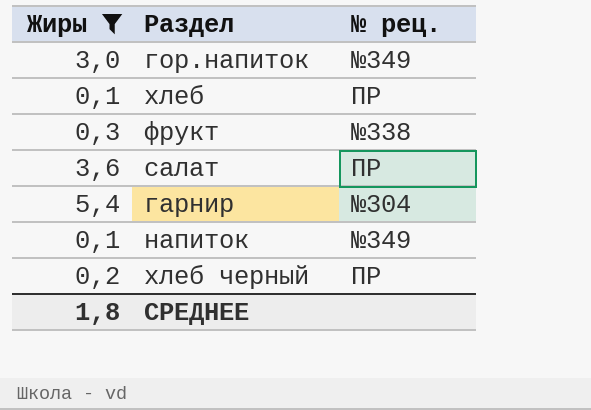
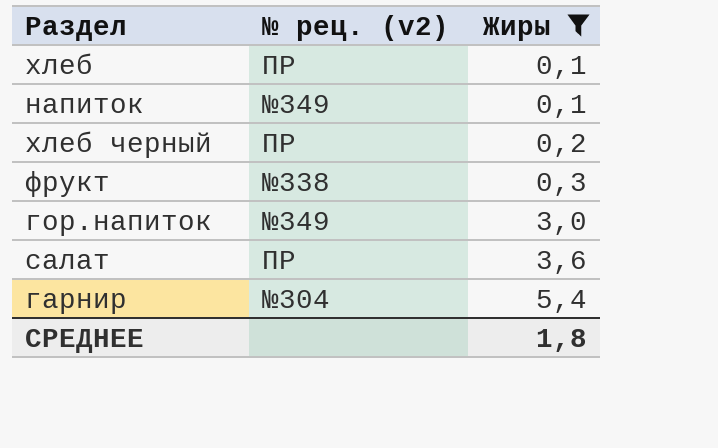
row order: none -> Жиры ascending
column name: № рец. -> № рец. (v2)
column Жиры | position: 1 -> 3

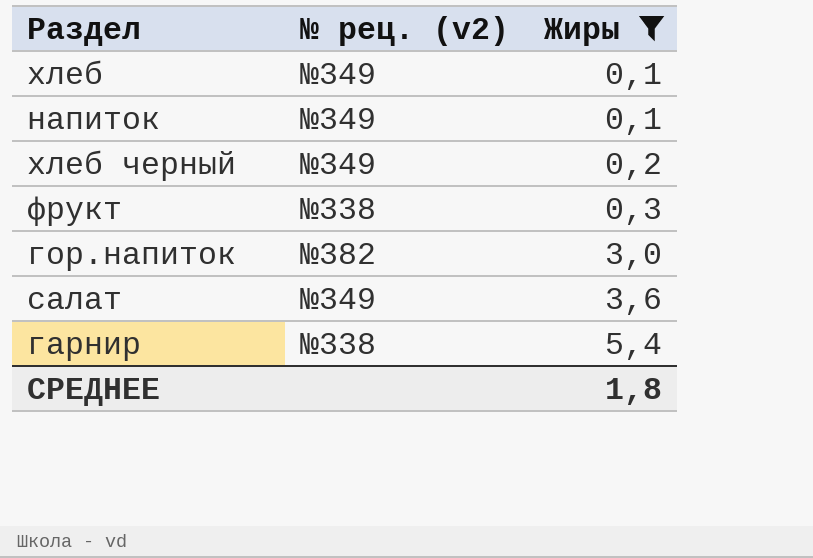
хлеб | № рец. (v2): ПР -> №349
хлеб черный | № рец. (v2): ПР -> №349
гор.напиток | № рец. (v2): №349 -> №382
салат | № рец. (v2): ПР -> №349
гарнир | № рец. (v2): №304 -> №338

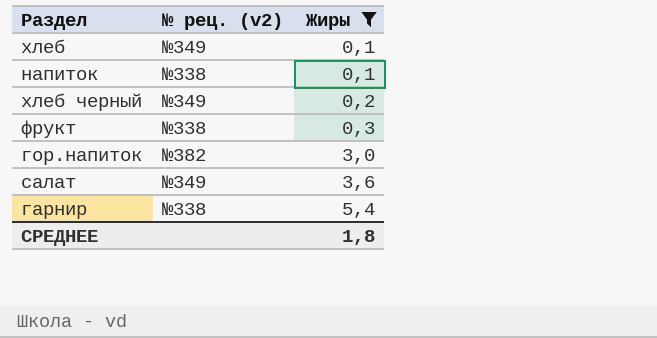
напиток | № рец. (v2): №349 -> №338

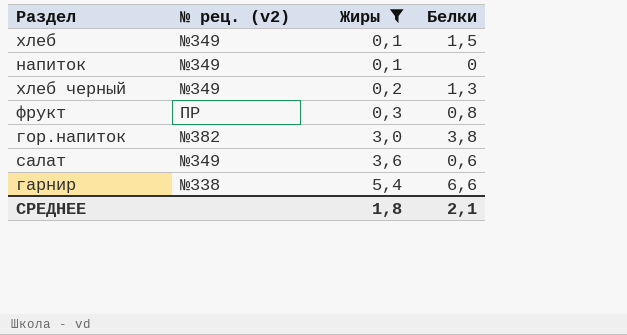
column Белки | position: none -> 4
напиток | № рец. (v2): №338 -> №349
фрукт | № рец. (v2): №338 -> ПР

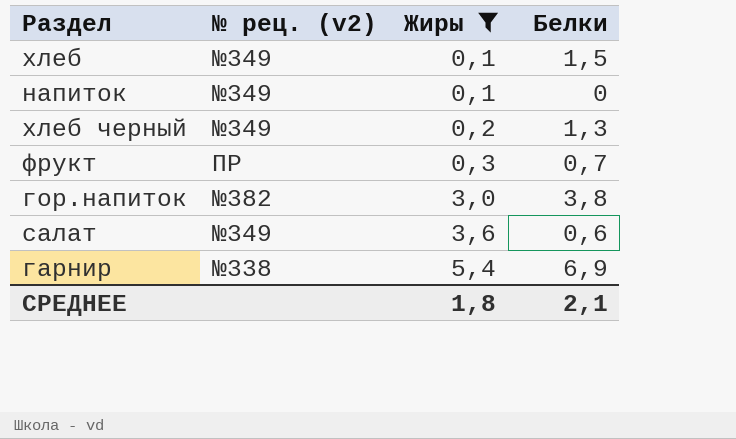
фрукт | Белки: 0,8 -> 0,7
гарнир | Белки: 6,6 -> 6,9

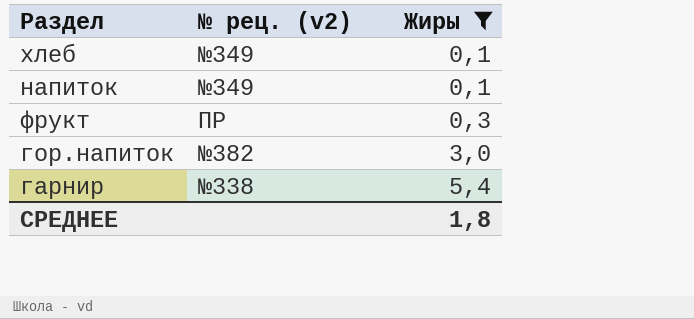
column Белки | position: 4 -> none
row хлеб черный: №349 | 0,2 | 1,3 -> none
row салат: №349 | 3,6 | 0,6 -> none

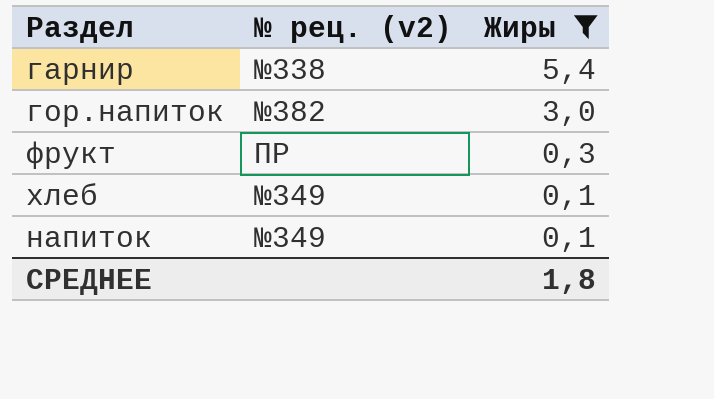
row order: Жиры ascending -> Жиры descending

